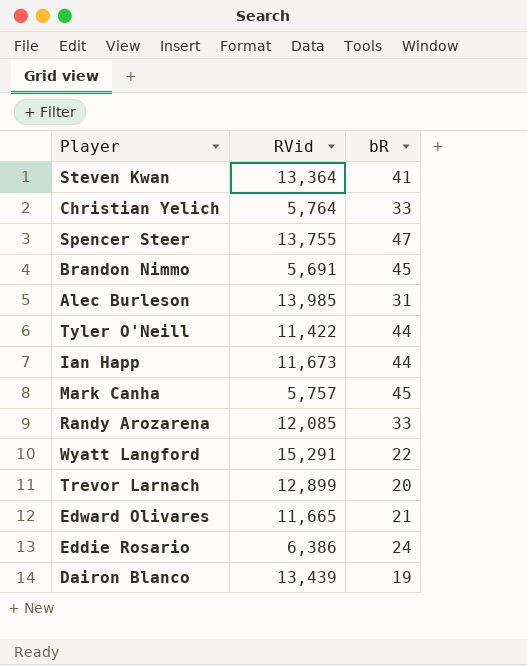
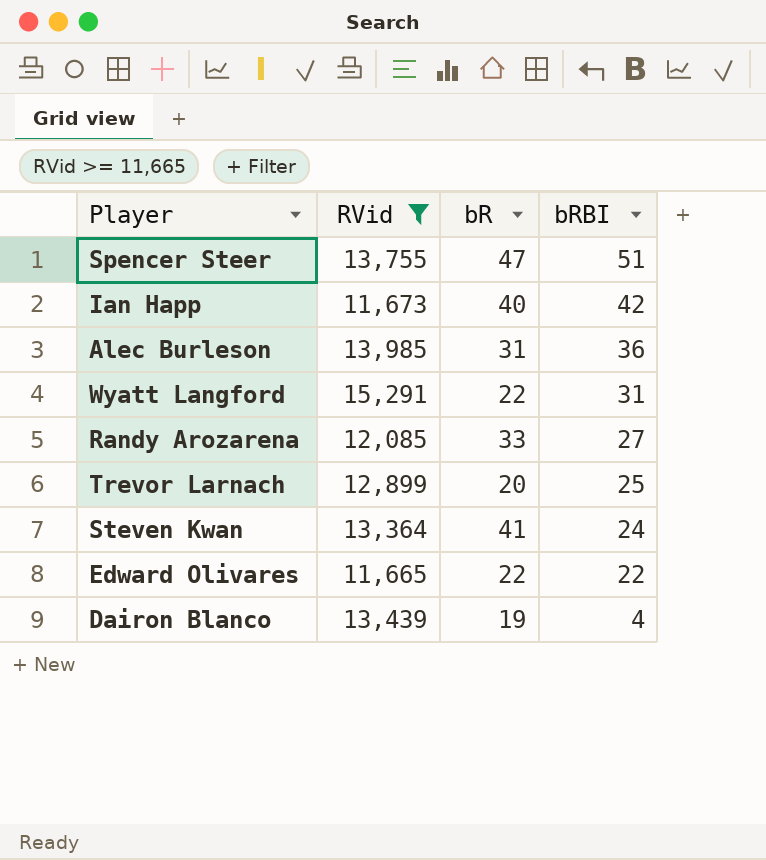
filter: none -> RVid >= 11,665
row order: none -> bRBI descending
column bRBI | position: none -> 4
Ian Happ | bR: 44 -> 40
Edward Olivares | bR: 21 -> 22

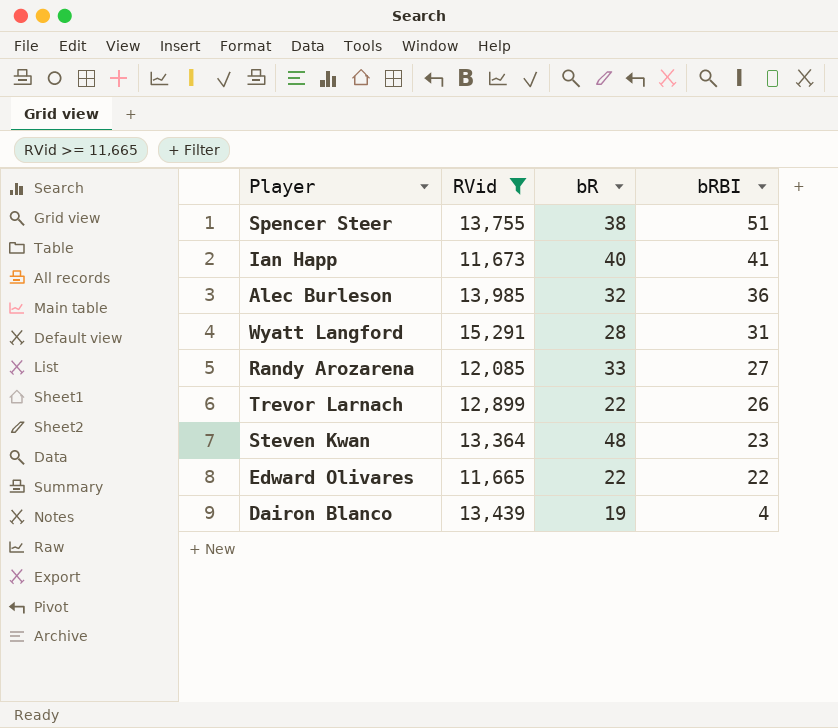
Spencer Steer | bR: 47 -> 38
Ian Happ | bRBI: 42 -> 41
Alec Burleson | bR: 31 -> 32
Wyatt Langford | bR: 22 -> 28
Trevor Larnach | bR: 20 -> 22
Trevor Larnach | bRBI: 25 -> 26
Steven Kwan | bR: 41 -> 48
Steven Kwan | bRBI: 24 -> 23

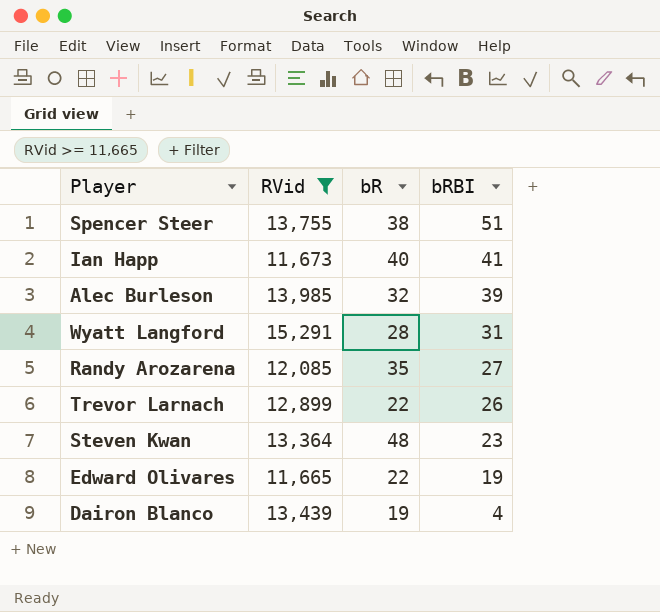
Alec Burleson | bRBI: 36 -> 39
Randy Arozarena | bR: 33 -> 35
Edward Olivares | bRBI: 22 -> 19

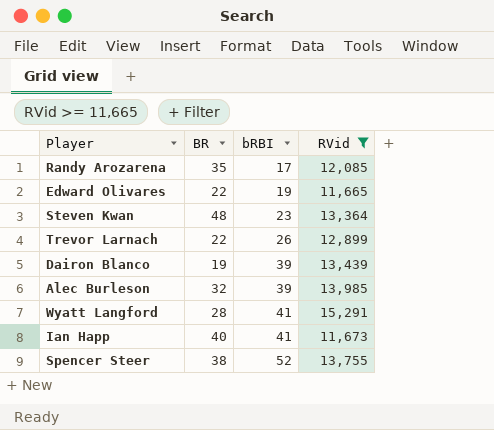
row order: bRBI descending -> bRBI ascending
column name: bR -> BR
column RVid | position: 2 -> 4
Randy Arozarena | bRBI: 27 -> 17
Dairon Blanco | bRBI: 4 -> 39
Wyatt Langford | bRBI: 31 -> 41
Spencer Steer | bRBI: 51 -> 52

